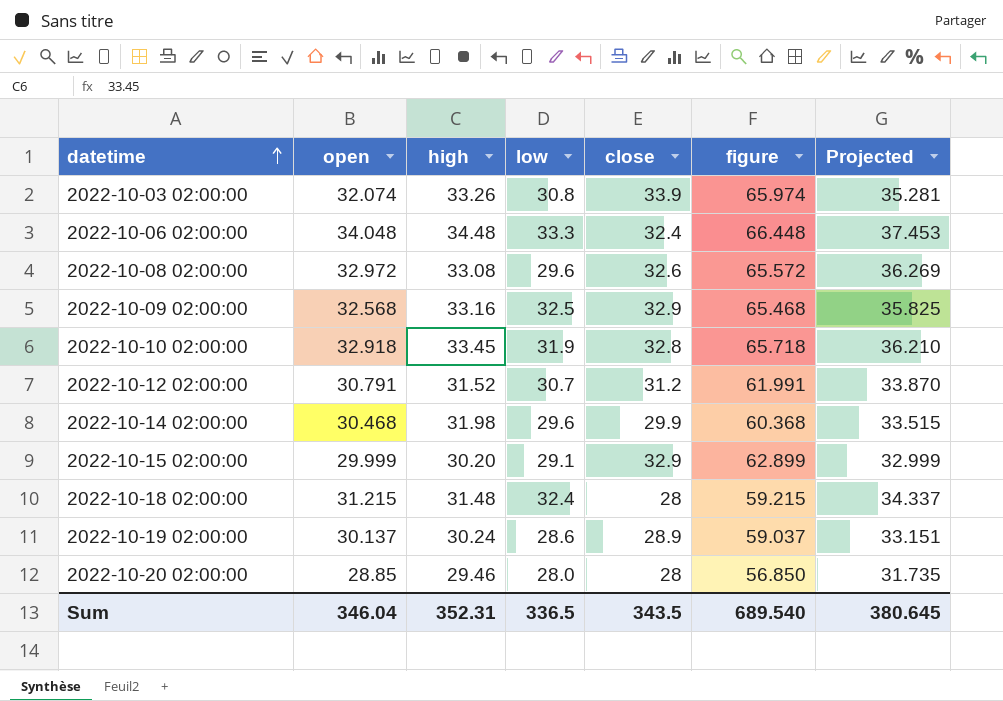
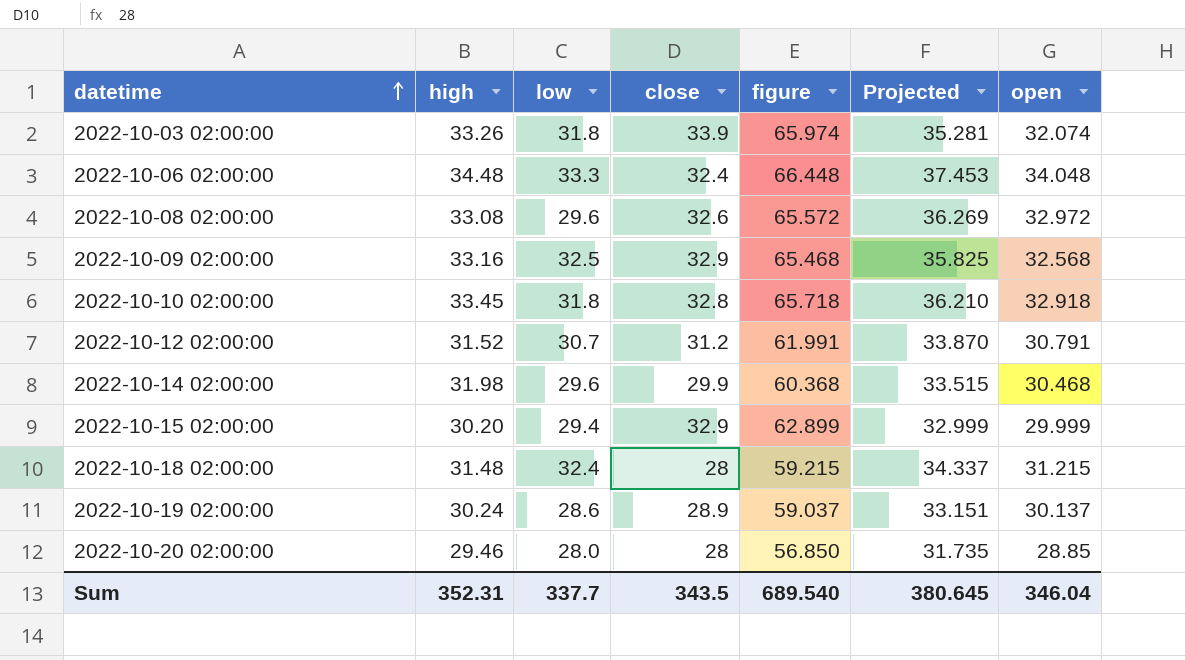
column open | position: 2 -> 7
2022-10-03 02:00:00 | low: 30.8 -> 31.8
2022-10-10 02:00:00 | low: 31.9 -> 31.8
2022-10-15 02:00:00 | low: 29.1 -> 29.4
Sum | low: 336.5 -> 337.7

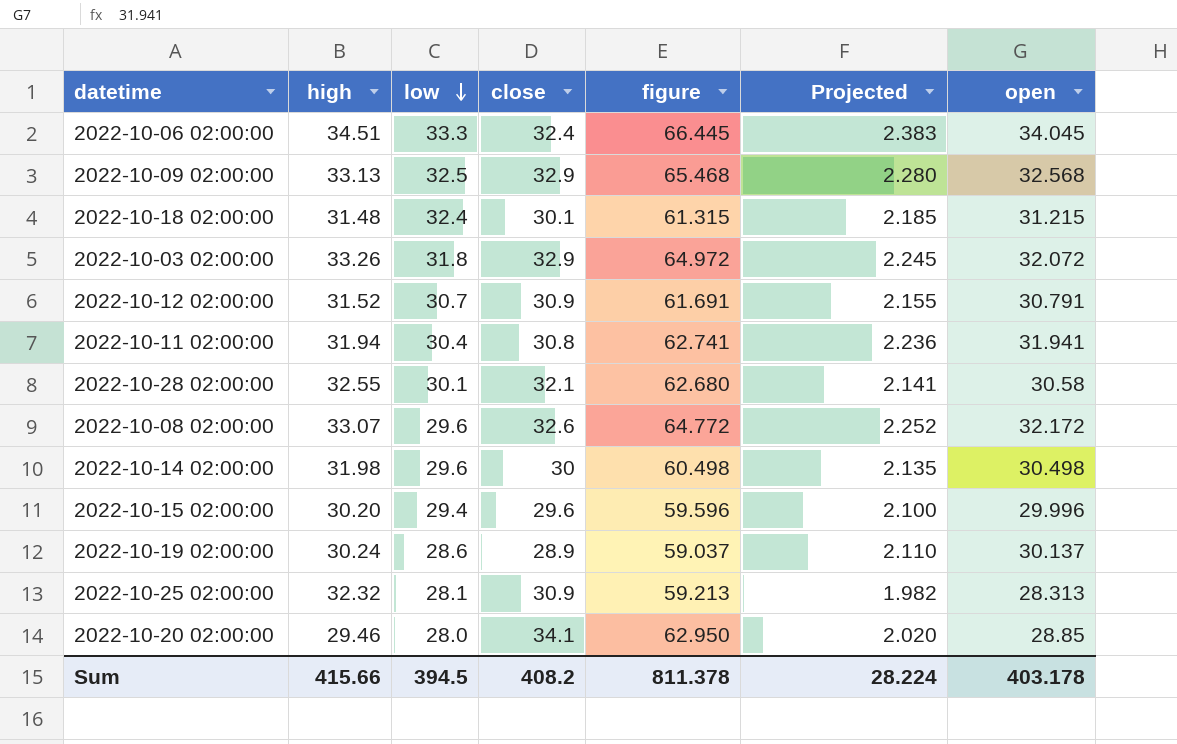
row order: datetime ascending -> low descending
column Projected | formula: [open] * 1.1 -> [open] * 0.07
row 2022-10-10 02:00:00: 33.45 | 31.8 | 32.8 | 65.718 | 36.210 | 32.918 -> none
2022-10-06 02:00:00 | high: 34.48 -> 34.51
2022-10-06 02:00:00 | figure: 66.448 -> 66.445
2022-10-06 02:00:00 | open: 34.048 -> 34.045
2022-10-09 02:00:00 | high: 33.16 -> 33.13
2022-10-18 02:00:00 | close: 28 -> 30.1
2022-10-18 02:00:00 | figure: 59.215 -> 61.315
2022-10-03 02:00:00 | close: 33.9 -> 32.9
2022-10-03 02:00:00 | figure: 65.974 -> 64.972
2022-10-03 02:00:00 | open: 32.074 -> 32.072
2022-10-12 02:00:00 | close: 31.2 -> 30.9
2022-10-12 02:00:00 | figure: 61.991 -> 61.691
row 2022-10-11 02:00:00: none -> 31.94 | 30.4 | 30.8 | 62.741 | 2.236 | 31.941
row 2022-10-28 02:00:00: none -> 32.55 | 30.1 | 32.1 | 62.680 | 2.141 | 30.58
2022-10-08 02:00:00 | high: 33.08 -> 33.07
2022-10-08 02:00:00 | figure: 65.572 -> 64.772
2022-10-08 02:00:00 | open: 32.972 -> 32.172
2022-10-14 02:00:00 | close: 29.9 -> 30
2022-10-14 02:00:00 | figure: 60.368 -> 60.498
2022-10-14 02:00:00 | open: 30.468 -> 30.498
2022-10-15 02:00:00 | close: 32.9 -> 29.6
2022-10-15 02:00:00 | figure: 62.899 -> 59.596
2022-10-15 02:00:00 | open: 29.999 -> 29.996
row 2022-10-25 02:00:00: none -> 32.32 | 28.1 | 30.9 | 59.213 | 1.982 | 28.313
2022-10-20 02:00:00 | close: 28 -> 34.1
2022-10-20 02:00:00 | figure: 56.850 -> 62.950
Sum | high: 352.31 -> 415.66
Sum | low: 337.7 -> 394.5
Sum | close: 343.5 -> 408.2
Sum | figure: 689.540 -> 811.378
Sum | Projected: 380.645 -> 28.224
Sum | open: 346.04 -> 403.178

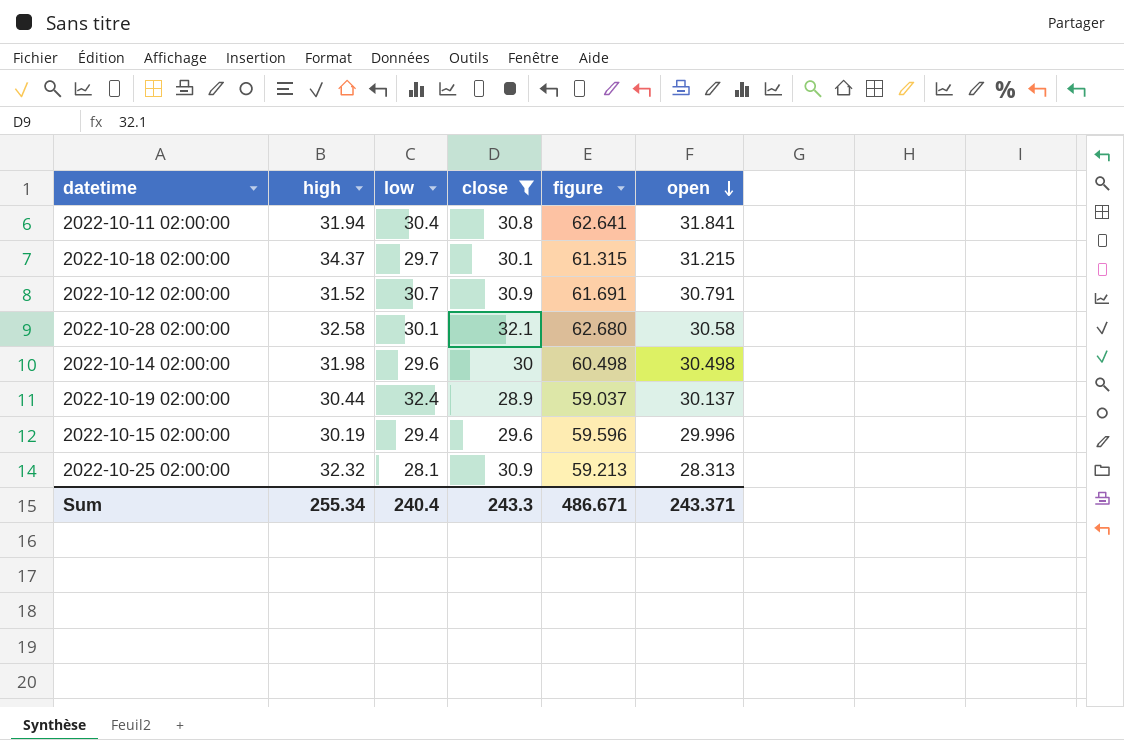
filter: none -> close <= 32.1
row order: low descending -> open descending
column Projected | formula: [open] * 0.07 -> none
2022-10-11 02:00:00 | figure: 62.741 -> 62.641
2022-10-11 02:00:00 | open: 31.941 -> 31.841
2022-10-18 02:00:00 | high: 31.48 -> 34.37
2022-10-18 02:00:00 | low: 32.4 -> 29.7
2022-10-28 02:00:00 | high: 32.55 -> 32.58
2022-10-19 02:00:00 | high: 30.24 -> 30.44
2022-10-19 02:00:00 | low: 28.6 -> 32.4
2022-10-15 02:00:00 | high: 30.20 -> 30.19
Sum | high: 415.66 -> 255.34
Sum | low: 394.5 -> 240.4
Sum | close: 408.2 -> 243.3
Sum | figure: 811.378 -> 486.671
Sum | open: 403.178 -> 243.371

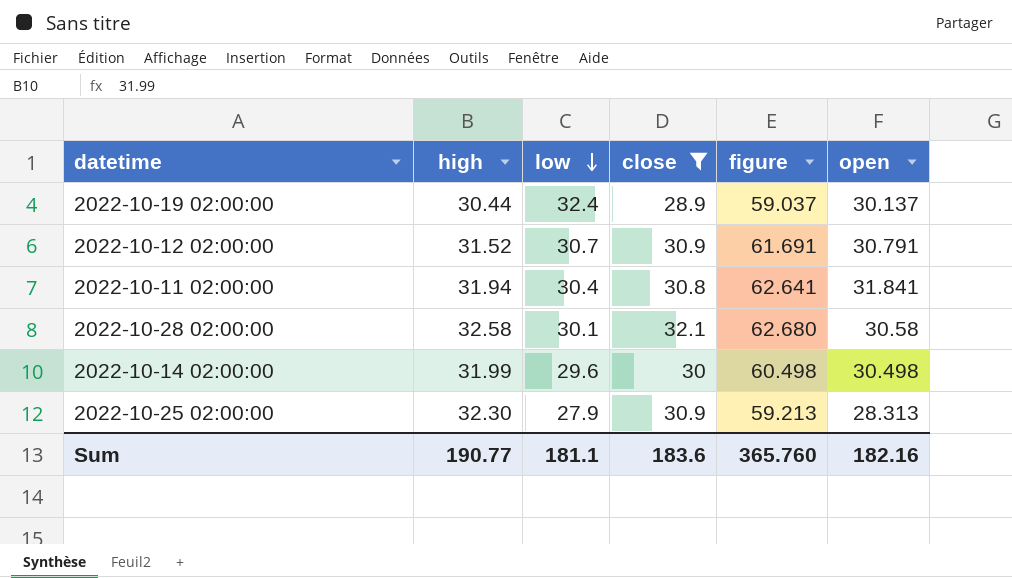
row order: open descending -> low descending
row 2022-10-18 02:00:00: 34.37 | 29.7 | 30.1 | 61.315 | 31.215 -> none
row 2022-10-15 02:00:00: 30.19 | 29.4 | 29.6 | 59.596 | 29.996 -> none
2022-10-14 02:00:00 | high: 31.98 -> 31.99
2022-10-25 02:00:00 | high: 32.32 -> 32.30
2022-10-25 02:00:00 | low: 28.1 -> 27.9
Sum | high: 255.34 -> 190.77
Sum | low: 240.4 -> 181.1
Sum | close: 243.3 -> 183.6
Sum | figure: 486.671 -> 365.760
Sum | open: 243.371 -> 182.16

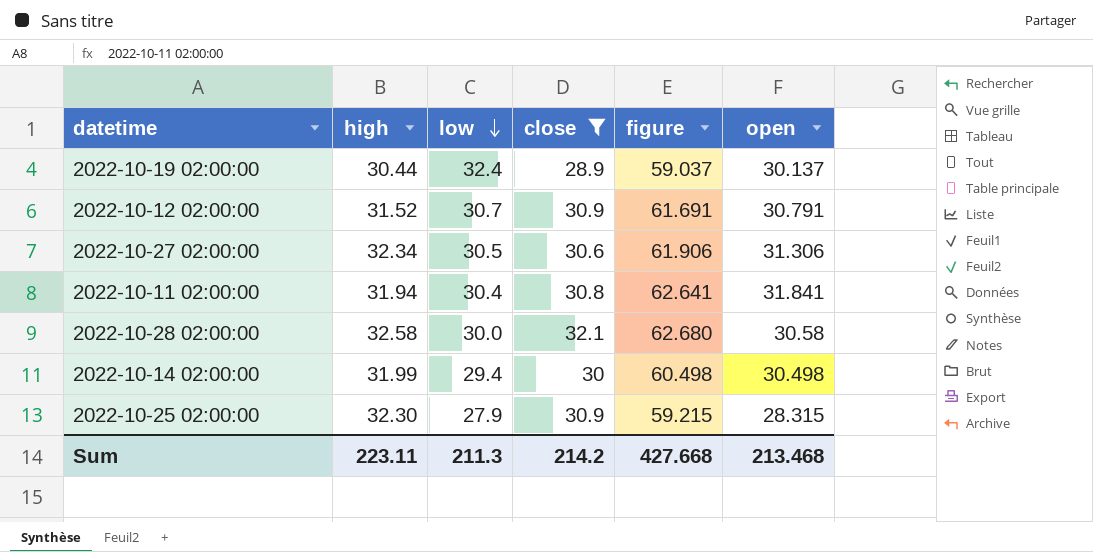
row 2022-10-27 02:00:00: none -> 32.34 | 30.5 | 30.6 | 61.906 | 31.306
2022-10-28 02:00:00 | low: 30.1 -> 30.0
2022-10-14 02:00:00 | low: 29.6 -> 29.4
2022-10-25 02:00:00 | figure: 59.213 -> 59.215
2022-10-25 02:00:00 | open: 28.313 -> 28.315
Sum | high: 190.77 -> 223.11
Sum | low: 181.1 -> 211.3
Sum | close: 183.6 -> 214.2
Sum | figure: 365.760 -> 427.668
Sum | open: 182.16 -> 213.468

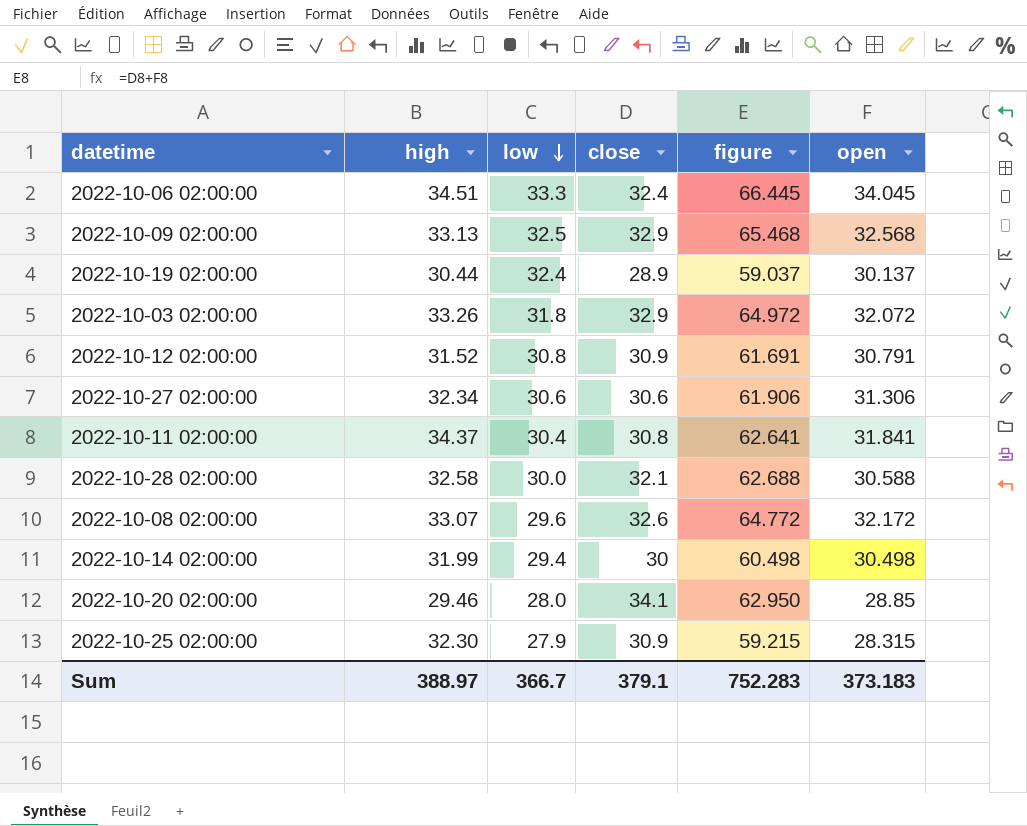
filter: close <= 32.1 -> none
2022-10-12 02:00:00 | low: 30.7 -> 30.8
2022-10-27 02:00:00 | low: 30.5 -> 30.6
2022-10-11 02:00:00 | high: 31.94 -> 34.37
2022-10-28 02:00:00 | figure: 62.680 -> 62.688
2022-10-28 02:00:00 | open: 30.58 -> 30.588
Sum | high: 223.11 -> 388.97
Sum | low: 211.3 -> 366.7
Sum | close: 214.2 -> 379.1
Sum | figure: 427.668 -> 752.283
Sum | open: 213.468 -> 373.183

